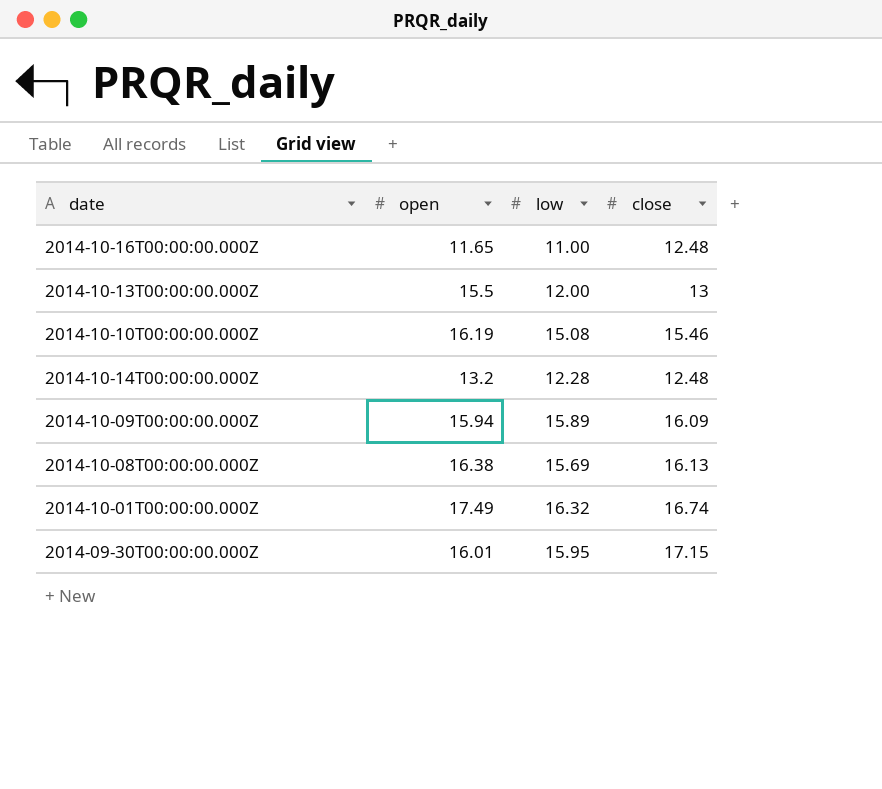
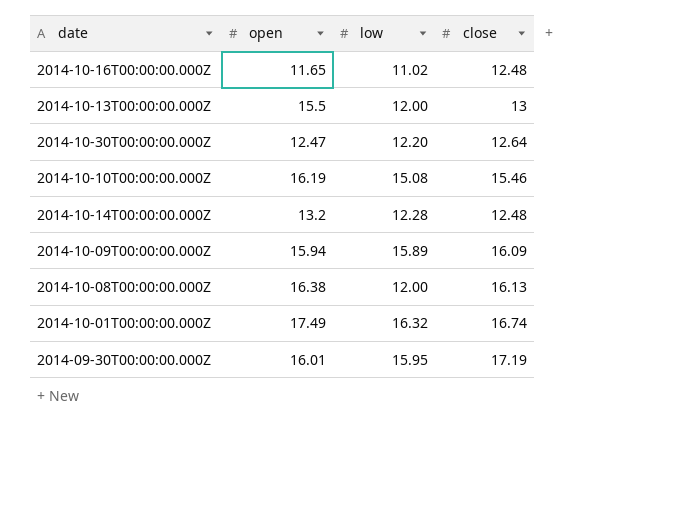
2014-10-16T00:00:00.000Z | low: 11.00 -> 11.02
row 2014-10-30T00:00:00.000Z: none -> 12.47 | 12.20 | 12.64
2014-10-08T00:00:00.000Z | low: 15.69 -> 12.00
2014-09-30T00:00:00.000Z | close: 17.15 -> 17.19

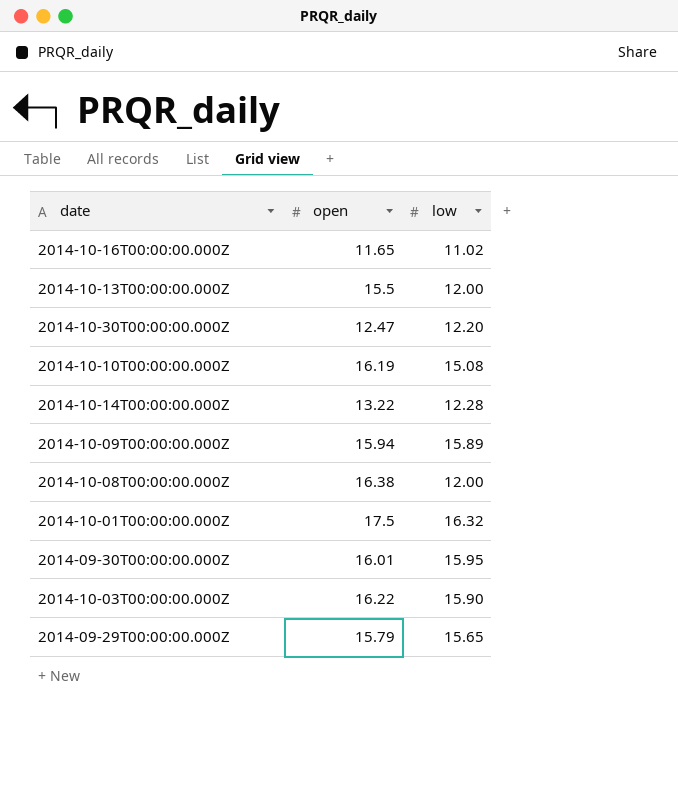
column close | position: 4 -> none
2014-10-14T00:00:00.000Z | open: 13.2 -> 13.22
2014-10-01T00:00:00.000Z | open: 17.49 -> 17.5
row 2014-10-03T00:00:00.000Z: none -> 16.22 | 15.90
row 2014-09-29T00:00:00.000Z: none -> 15.79 | 15.65

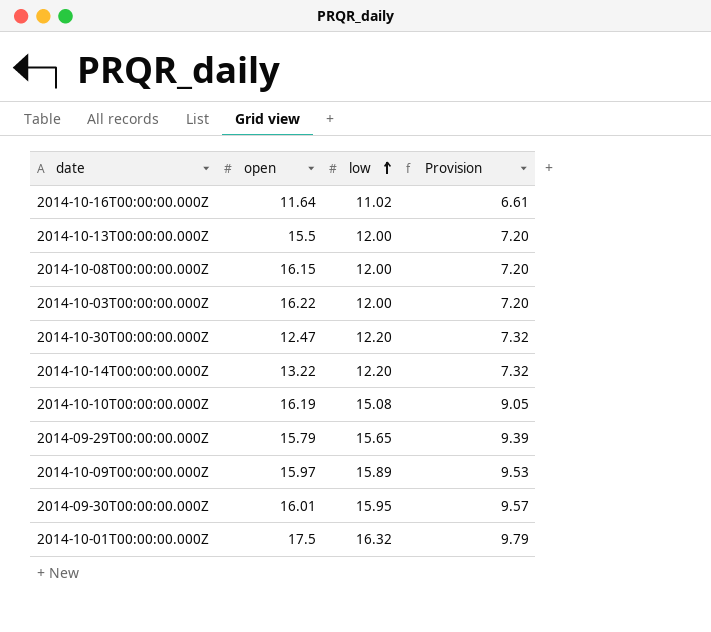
row order: none -> low ascending
column Provision | formula: none -> [low] * 0.6
2014-10-16T00:00:00.000Z | open: 11.65 -> 11.64
2014-10-08T00:00:00.000Z | open: 16.38 -> 16.15
2014-10-03T00:00:00.000Z | low: 15.90 -> 12.00
2014-10-14T00:00:00.000Z | low: 12.28 -> 12.20
2014-10-09T00:00:00.000Z | open: 15.94 -> 15.97

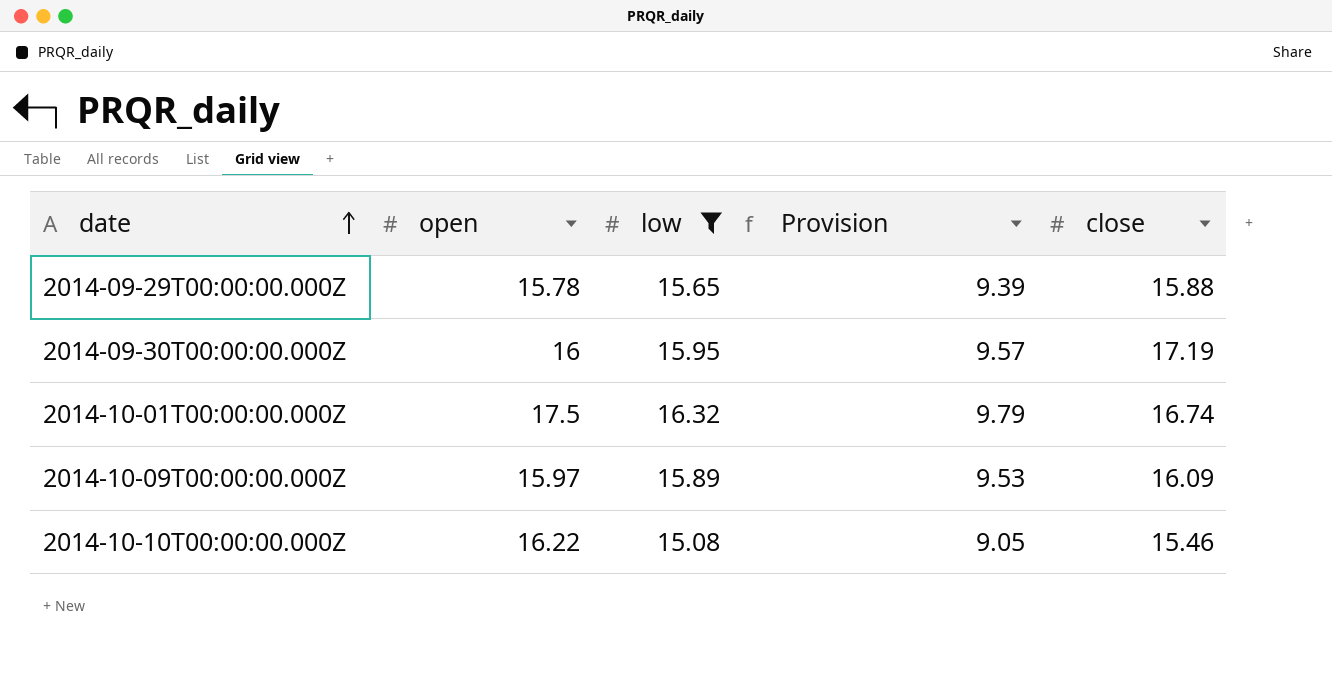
filter: none -> low >= 15.08
row order: low ascending -> date ascending
column close | position: none -> 5
2014-09-29T00:00:00.000Z | open: 15.79 -> 15.78
2014-09-30T00:00:00.000Z | open: 16.01 -> 16
2014-10-10T00:00:00.000Z | open: 16.19 -> 16.22

